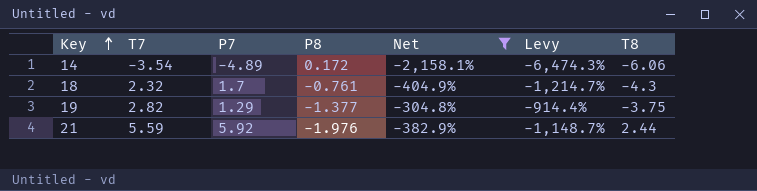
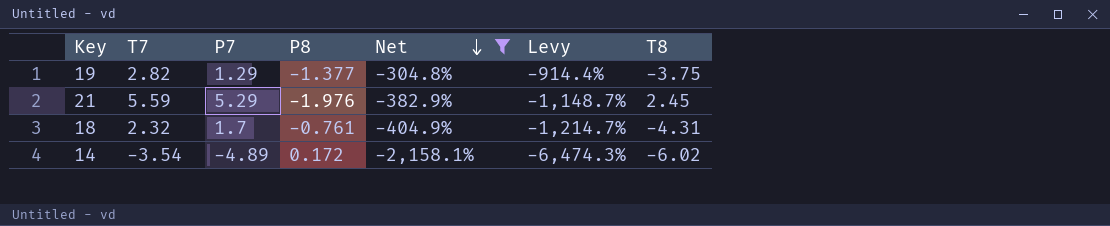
row order: Key ascending -> Net descending
21 | P7: 5.92 -> 5.29
21 | T8: 2.44 -> 2.45
18 | T8: -4.3 -> -4.31
14 | T8: -6.06 -> -6.02

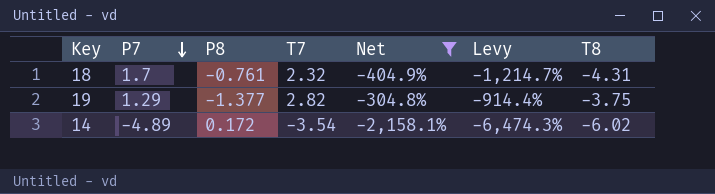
row order: Net descending -> P7 descending
column T7 | position: 2 -> 4
row 21: 5.59 | 5.29 | -1.976 | -382.9% | -1,148.7% | 2.45 -> none

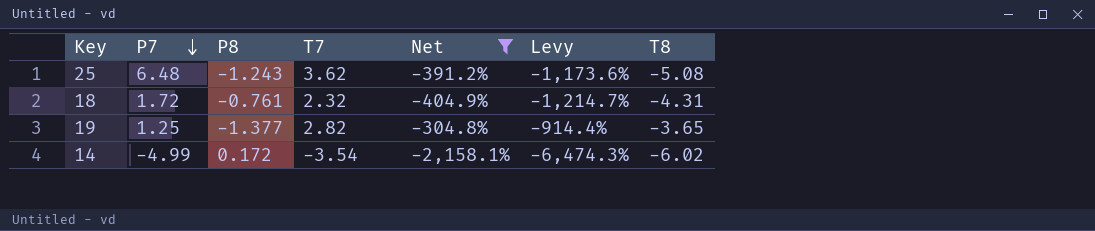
row 25: none -> 6.48 | -1.243 | 3.62 | -391.2% | -1,173.6% | -5.08
18 | P7: 1.7 -> 1.72
19 | P7: 1.29 -> 1.25
19 | T8: -3.75 -> -3.65
14 | P7: -4.89 -> -4.99

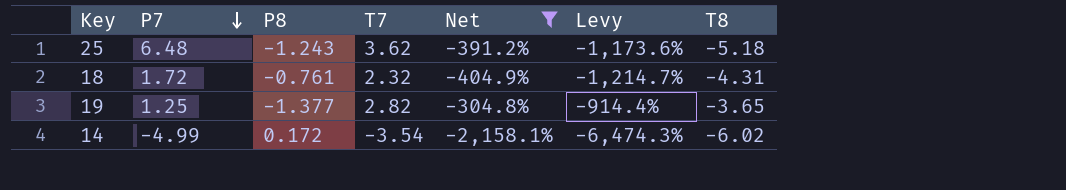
25 | T8: -5.08 -> -5.18

